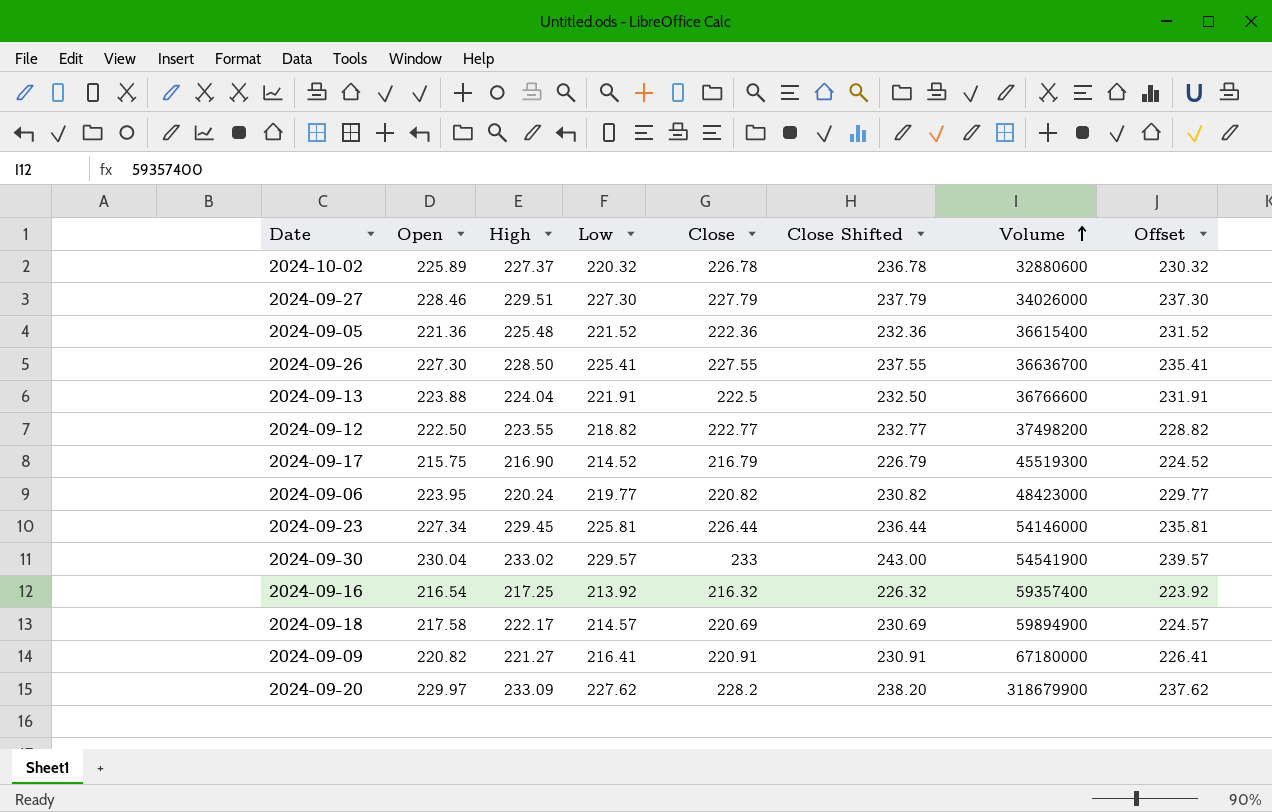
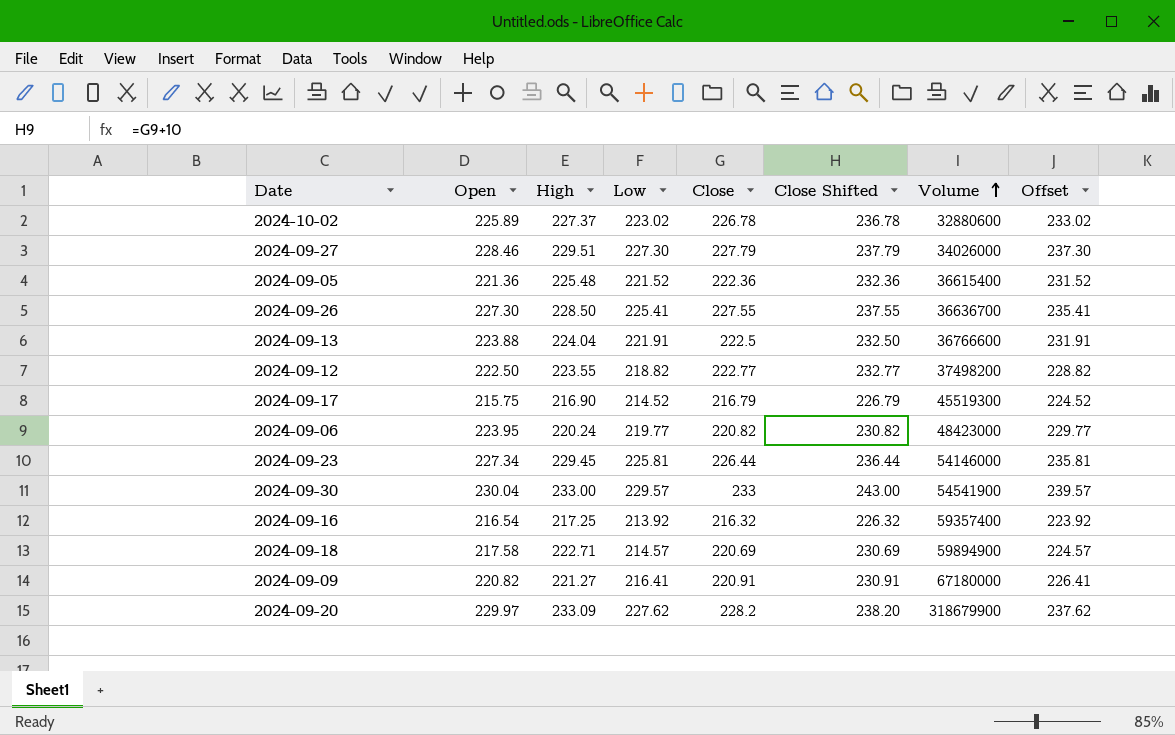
2024-10-02 | Low: 220.32 -> 223.02
2024-10-02 | Offset: 230.32 -> 233.02
2024-09-30 | High: 233.02 -> 233.00
2024-09-18 | High: 222.17 -> 222.71

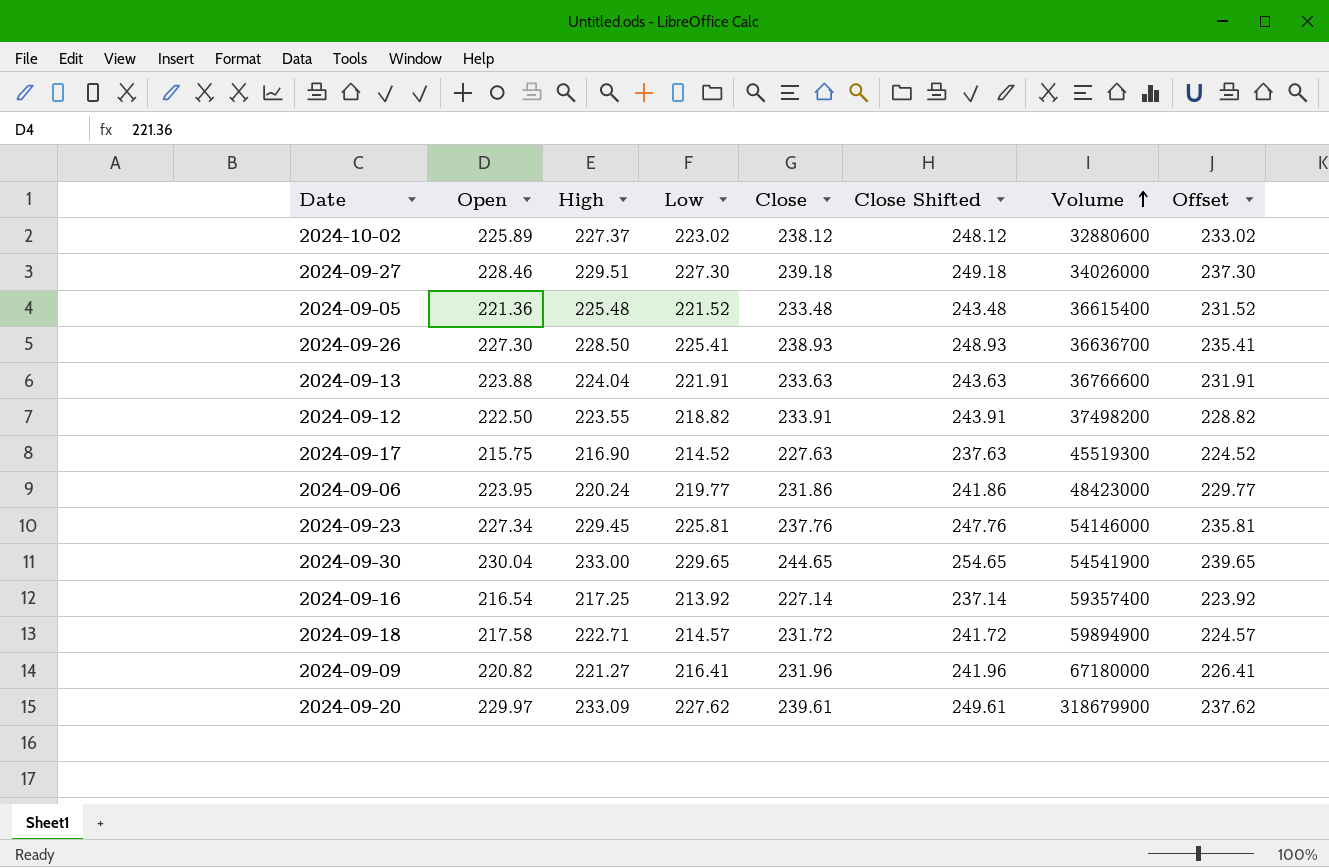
2024-10-02 | Close: 226.78 -> 238.12
2024-10-02 | Close Shifted: 236.78 -> 248.12
2024-09-27 | Close: 227.79 -> 239.18
2024-09-27 | Close Shifted: 237.79 -> 249.18
2024-09-05 | Close: 222.36 -> 233.48
2024-09-05 | Close Shifted: 232.36 -> 243.48
2024-09-26 | Close: 227.55 -> 238.93
2024-09-26 | Close Shifted: 237.55 -> 248.93
2024-09-13 | Close: 222.5 -> 233.63
2024-09-13 | Close Shifted: 232.50 -> 243.63
2024-09-12 | Close: 222.77 -> 233.91
2024-09-12 | Close Shifted: 232.77 -> 243.91
2024-09-17 | Close: 216.79 -> 227.63
2024-09-17 | Close Shifted: 226.79 -> 237.63
2024-09-06 | Close: 220.82 -> 231.86
2024-09-06 | Close Shifted: 230.82 -> 241.86
2024-09-23 | Close: 226.44 -> 237.76
2024-09-23 | Close Shifted: 236.44 -> 247.76
2024-09-30 | Low: 229.57 -> 229.65
2024-09-30 | Close: 233 -> 244.65
2024-09-30 | Close Shifted: 243.00 -> 254.65
2024-09-30 | Offset: 239.57 -> 239.65
2024-09-16 | Close: 216.32 -> 227.14
2024-09-16 | Close Shifted: 226.32 -> 237.14
2024-09-18 | Close: 220.69 -> 231.72
2024-09-18 | Close Shifted: 230.69 -> 241.72
2024-09-09 | Close: 220.91 -> 231.96
2024-09-09 | Close Shifted: 230.91 -> 241.96
2024-09-20 | Close: 228.2 -> 239.61
2024-09-20 | Close Shifted: 238.20 -> 249.61

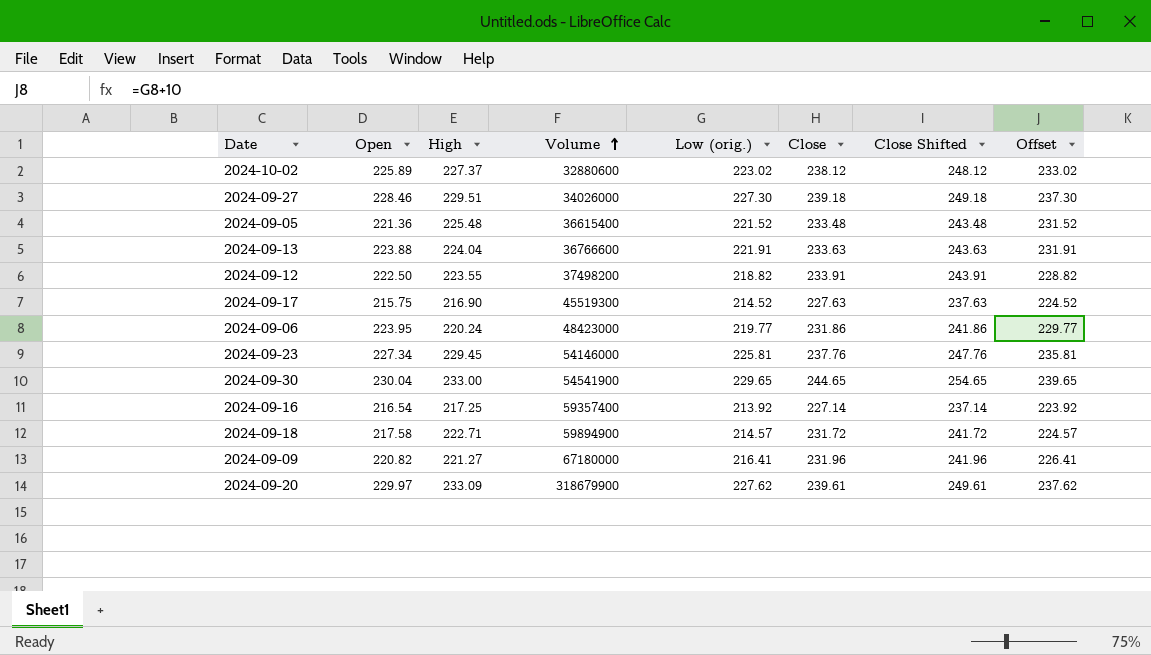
column Volume | position: 7 -> 4
column name: Low -> Low (orig.)
row 2024-09-26: 227.30 | 228.50 | 225.41 | 238.93 | 248.93 | 36636700 | 235.41 -> none

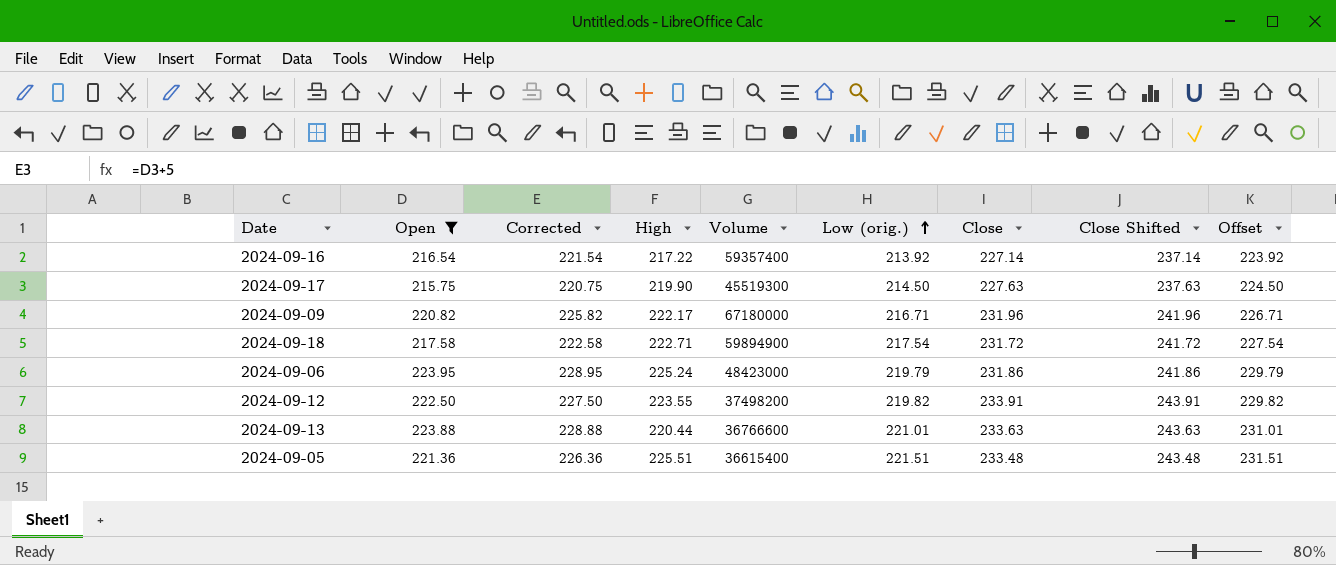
filter: none -> Open <= 223.95
row order: Volume ascending -> Low (orig.) ascending
column Corrected | formula: none -> [Open] + 5
2024-09-16 | High: 217.25 -> 217.22
2024-09-17 | High: 216.90 -> 219.90
2024-09-17 | Low (orig.): 214.52 -> 214.50
2024-09-17 | Offset: 224.52 -> 224.50
2024-09-09 | High: 221.27 -> 222.17
2024-09-09 | Low (orig.): 216.41 -> 216.71
2024-09-09 | Offset: 226.41 -> 226.71
2024-09-18 | Low (orig.): 214.57 -> 217.54
2024-09-18 | Offset: 224.57 -> 227.54
2024-09-06 | High: 220.24 -> 225.24
2024-09-06 | Low (orig.): 219.77 -> 219.79
2024-09-06 | Offset: 229.77 -> 229.79
2024-09-12 | Low (orig.): 218.82 -> 219.82
2024-09-12 | Offset: 228.82 -> 229.82
2024-09-13 | High: 224.04 -> 220.44
2024-09-13 | Low (orig.): 221.91 -> 221.01
2024-09-13 | Offset: 231.91 -> 231.01
2024-09-05 | High: 225.48 -> 225.51
2024-09-05 | Low (orig.): 221.52 -> 221.51
2024-09-05 | Offset: 231.52 -> 231.51

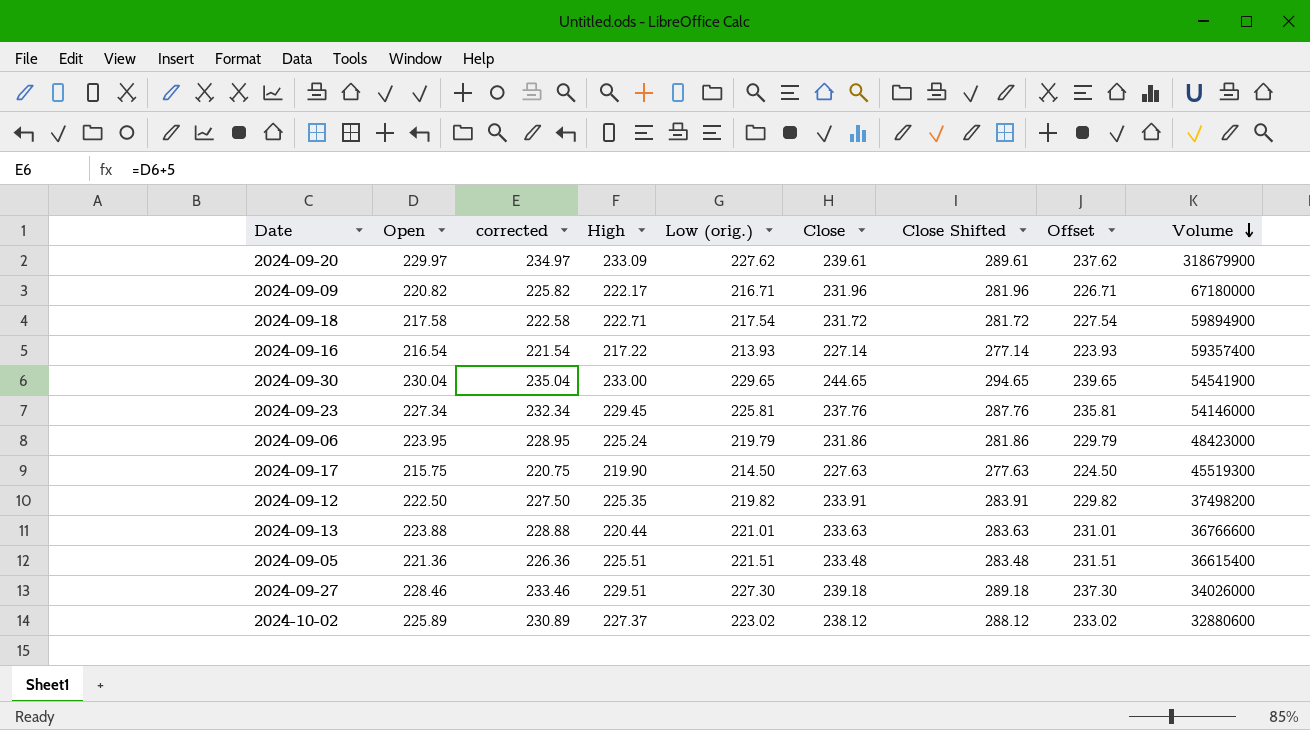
filter: Open <= 223.95 -> none
row order: Low (orig.) ascending -> Volume descending
column name: Corrected -> corrected
column Close Shifted | formula: [Close] + 10 -> [Close] + 50
column Volume | position: 5 -> 9
2024-09-16 | Low (orig.): 213.92 -> 213.93
2024-09-16 | Offset: 223.92 -> 223.93
2024-09-12 | High: 223.55 -> 225.35

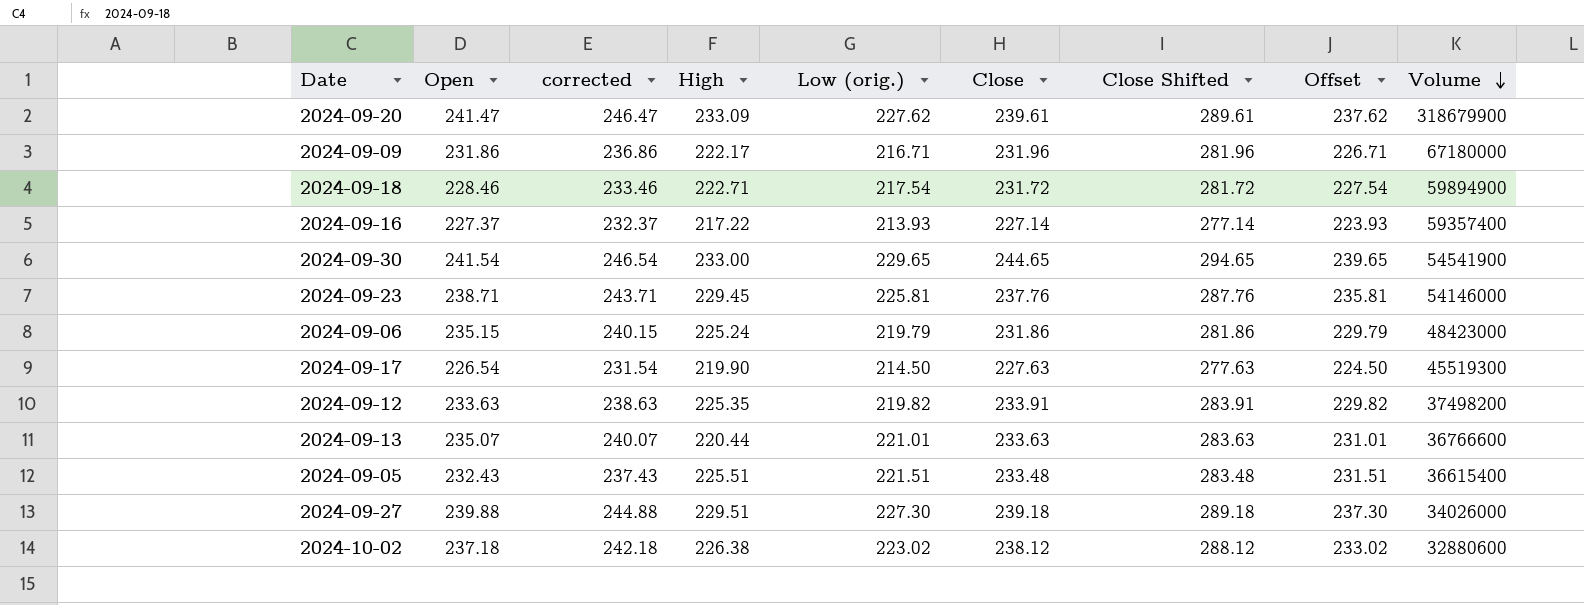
2024-09-20 | Open: 229.97 -> 241.47
2024-09-20 | corrected: 234.97 -> 246.47
2024-09-09 | Open: 220.82 -> 231.86
2024-09-09 | corrected: 225.82 -> 236.86
2024-09-18 | Open: 217.58 -> 228.46
2024-09-18 | corrected: 222.58 -> 233.46
2024-09-16 | Open: 216.54 -> 227.37
2024-09-16 | corrected: 221.54 -> 232.37
2024-09-30 | Open: 230.04 -> 241.54
2024-09-30 | corrected: 235.04 -> 246.54
2024-09-23 | Open: 227.34 -> 238.71
2024-09-23 | corrected: 232.34 -> 243.71
2024-09-06 | Open: 223.95 -> 235.15
2024-09-06 | corrected: 228.95 -> 240.15
2024-09-17 | Open: 215.75 -> 226.54
2024-09-17 | corrected: 220.75 -> 231.54
2024-09-12 | Open: 222.50 -> 233.63
2024-09-12 | corrected: 227.50 -> 238.63
2024-09-13 | Open: 223.88 -> 235.07
2024-09-13 | corrected: 228.88 -> 240.07
2024-09-05 | Open: 221.36 -> 232.43
2024-09-05 | corrected: 226.36 -> 237.43
2024-09-27 | Open: 228.46 -> 239.88
2024-09-27 | corrected: 233.46 -> 244.88
2024-10-02 | Open: 225.89 -> 237.18
2024-10-02 | corrected: 230.89 -> 242.18
2024-10-02 | High: 227.37 -> 226.38

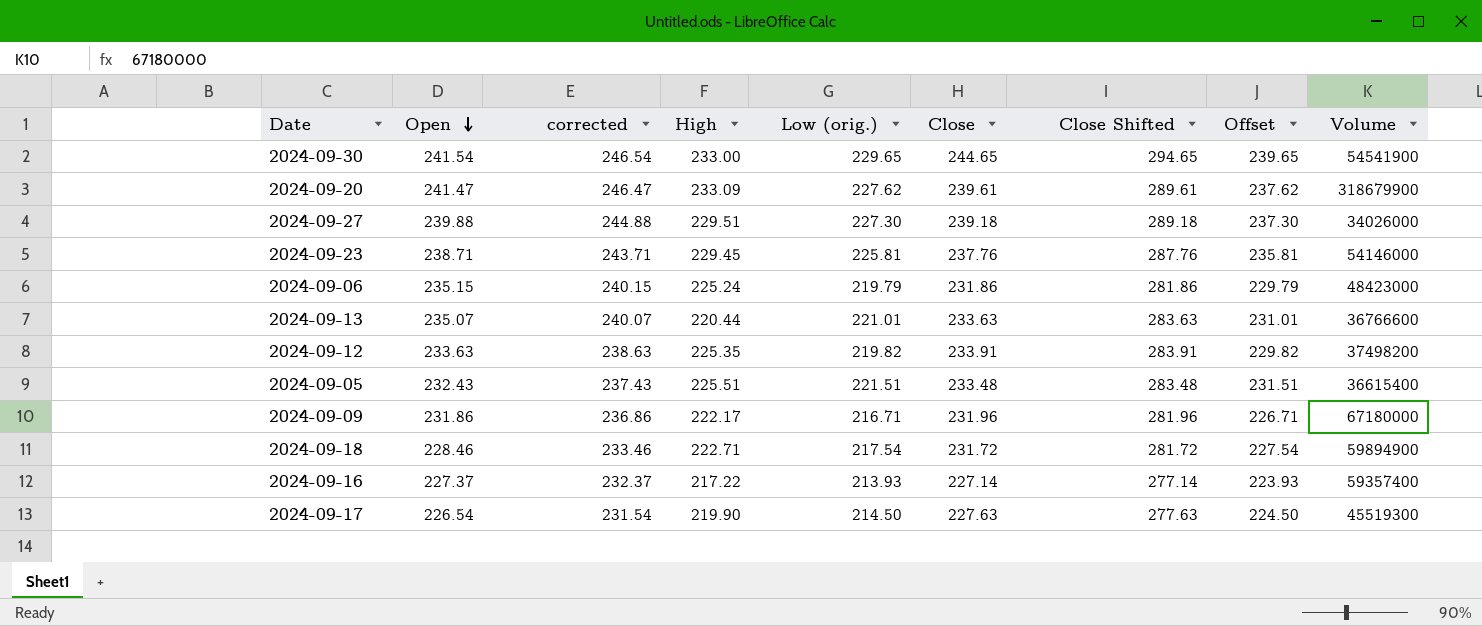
row order: Volume descending -> Open descending
row 2024-10-02: 237.18 | 242.18 | 226.38 | 223.02 | 238.12 | 288.12 | 233.02 | 32880600 -> none

